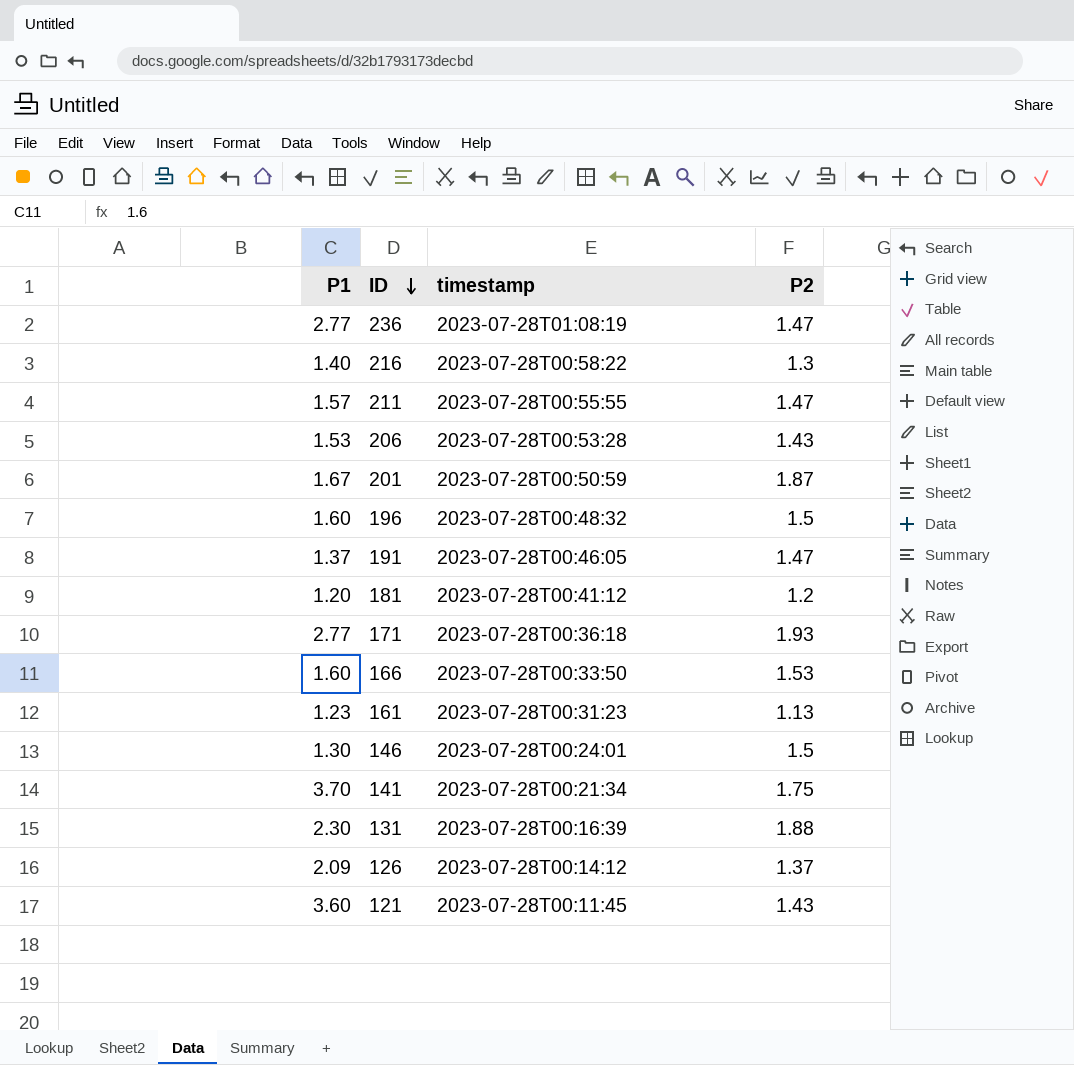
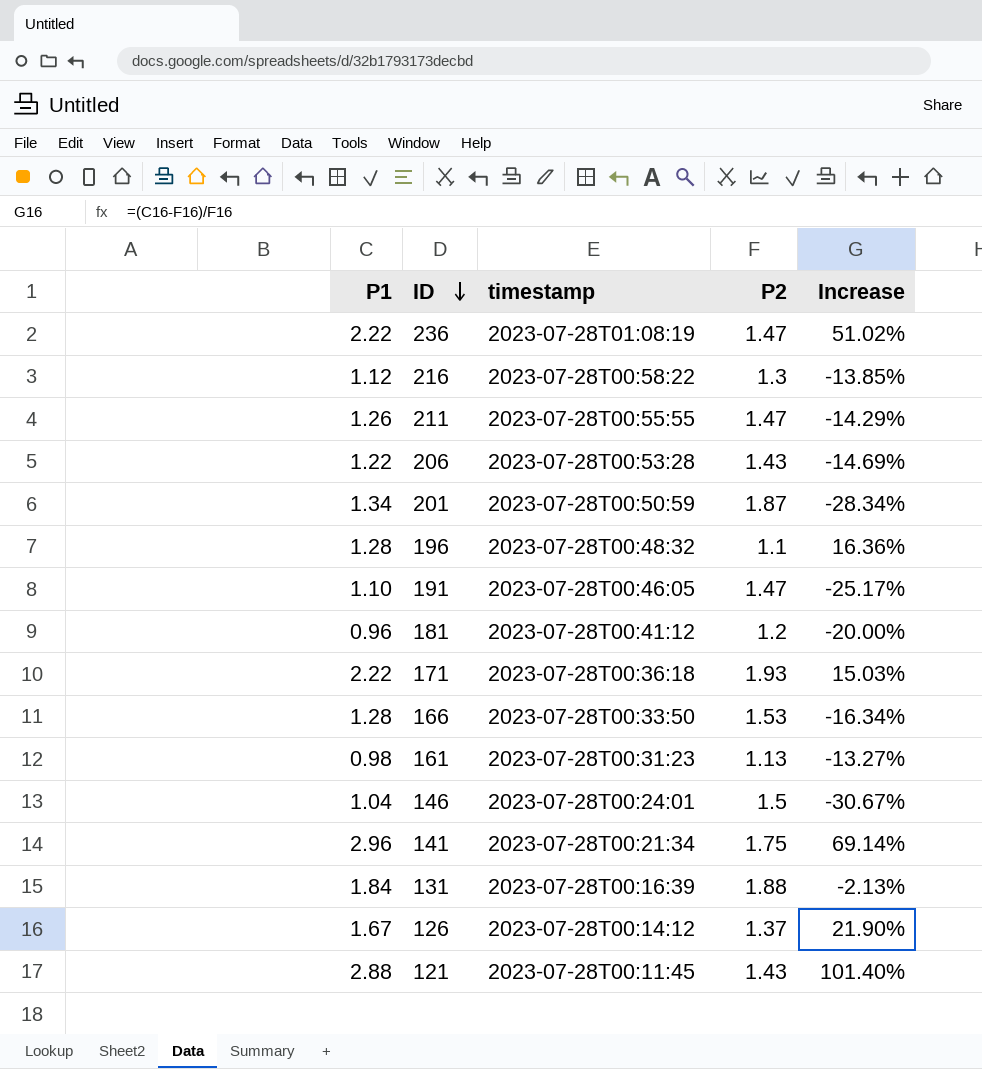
column Increase | formula: none -> ([P1] - [P2]) / [P2]
236 | P1: 2.77 -> 2.22
216 | P1: 1.40 -> 1.12
211 | P1: 1.57 -> 1.26
206 | P1: 1.53 -> 1.22
201 | P1: 1.67 -> 1.34
196 | P1: 1.60 -> 1.28
196 | P2: 1.5 -> 1.1
191 | P1: 1.37 -> 1.10
181 | P1: 1.20 -> 0.96
171 | P1: 2.77 -> 2.22
166 | P1: 1.60 -> 1.28
161 | P1: 1.23 -> 0.98
146 | P1: 1.30 -> 1.04
141 | P1: 3.70 -> 2.96
131 | P1: 2.30 -> 1.84
126 | P1: 2.09 -> 1.67
121 | P1: 3.60 -> 2.88

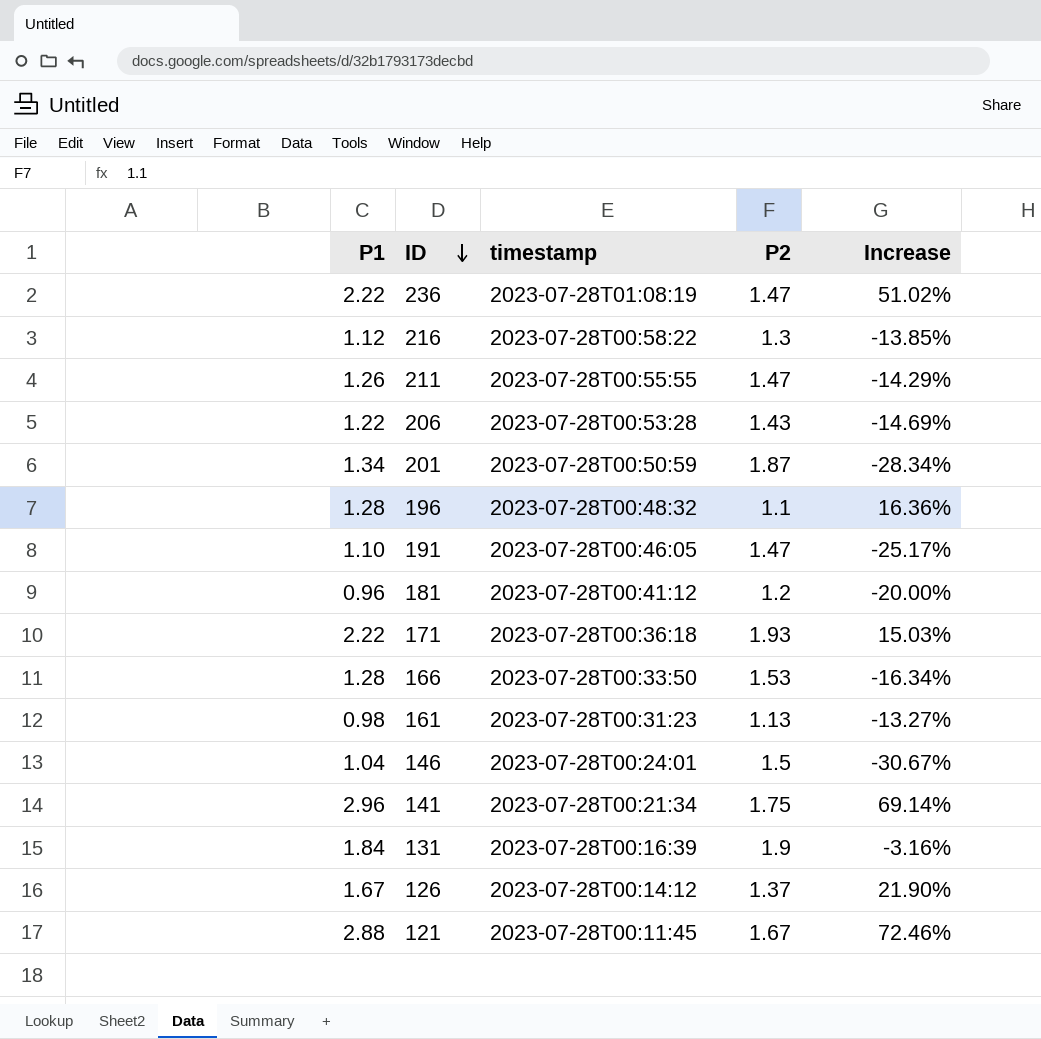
131 | P2: 1.88 -> 1.9
131 | Increase: -2.13% -> -3.16%
121 | P2: 1.43 -> 1.67
121 | Increase: 101.40% -> 72.46%

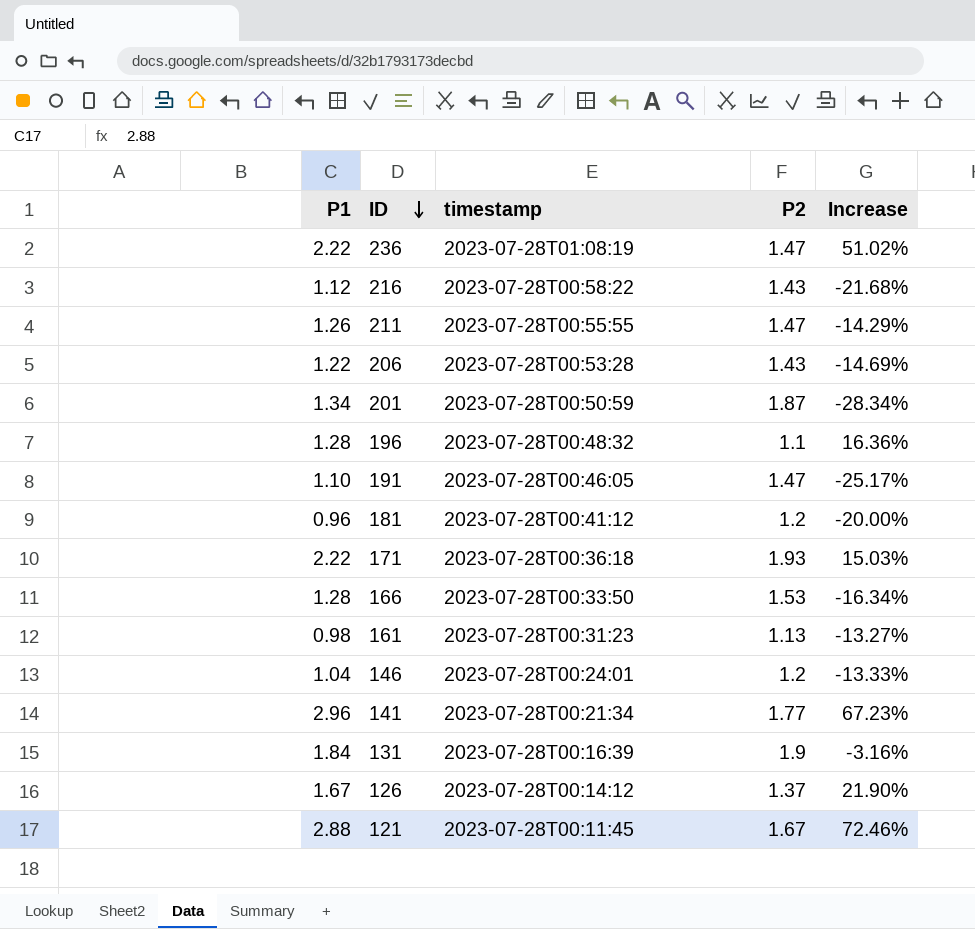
216 | P2: 1.3 -> 1.43
216 | Increase: -13.85% -> -21.68%
146 | P2: 1.5 -> 1.2
146 | Increase: -30.67% -> -13.33%
141 | P2: 1.75 -> 1.77
141 | Increase: 69.14% -> 67.23%

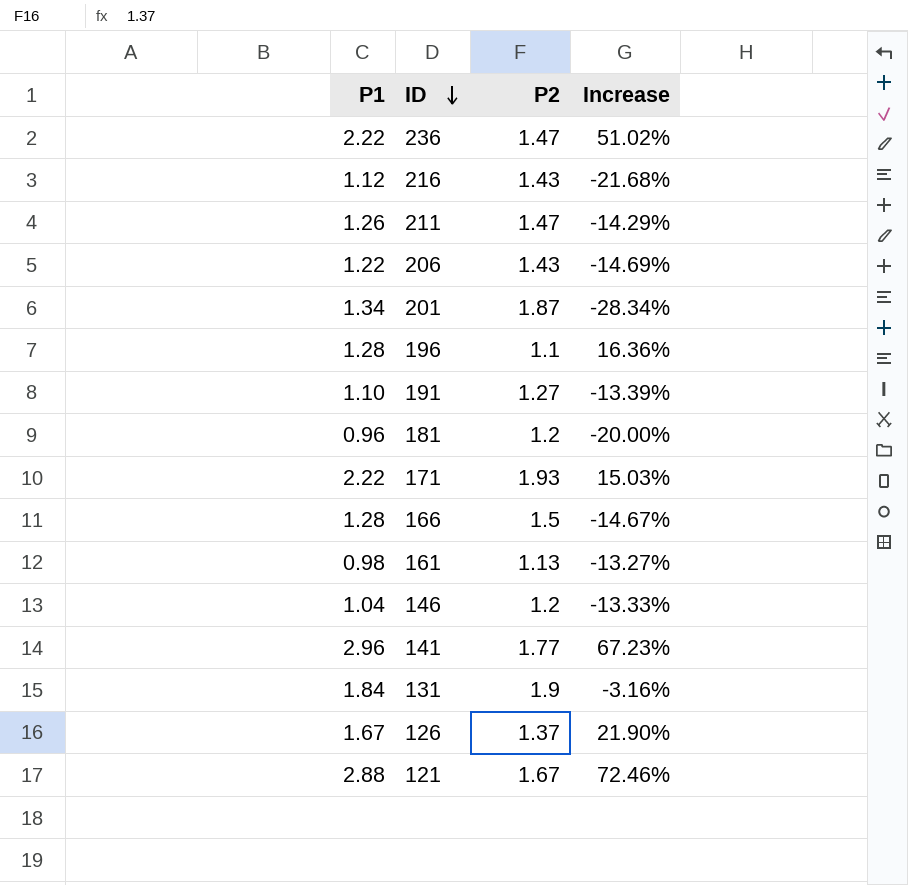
column timestamp | position: 3 -> none
191 | P2: 1.47 -> 1.27
191 | Increase: -25.17% -> -13.39%
166 | P2: 1.53 -> 1.5
166 | Increase: -16.34% -> -14.67%

